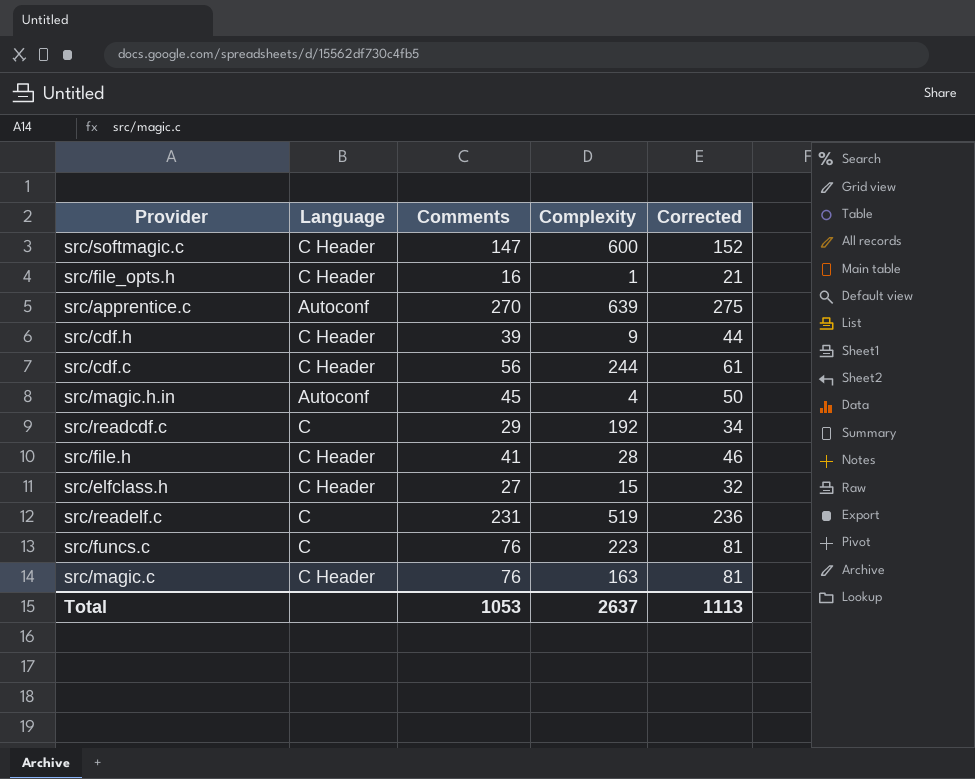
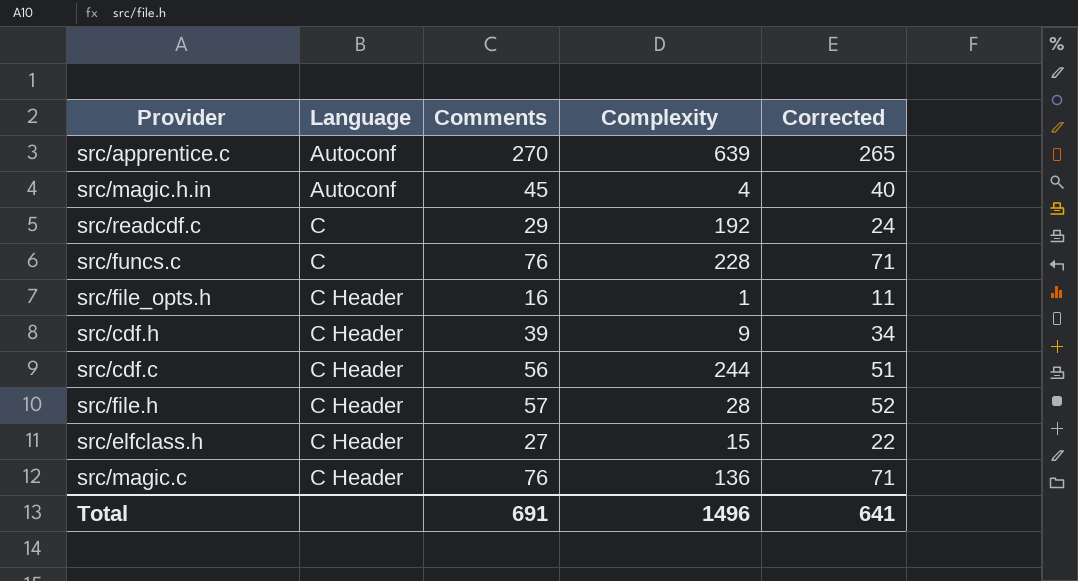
row order: none -> Language ascending
column Corrected | formula: [Comments] + 5 -> [Comments] - 5
row src/softmagic.c: C Header | 147 | 600 | 152 -> none
row src/readelf.c: C | 231 | 519 | 236 -> none
src/funcs.c | Complexity: 223 -> 228
src/file.h | Comments: 41 -> 57
src/magic.c | Complexity: 163 -> 136
Total | Comments: 1053 -> 691
Total | Complexity: 2637 -> 1496
Total | Corrected: 1113 -> 641

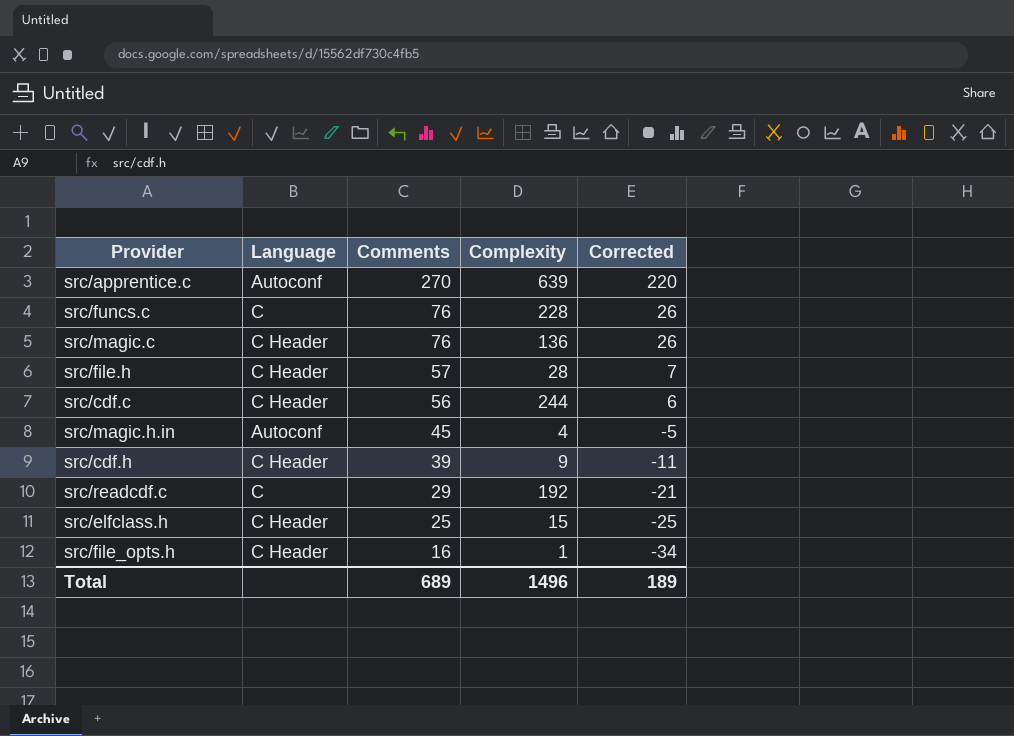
row order: Language ascending -> Comments descending
column Corrected | formula: [Comments] - 5 -> [Comments] - 50
src/elfclass.h | Comments: 27 -> 25
Total | Comments: 691 -> 689
Total | Corrected: 641 -> 189

